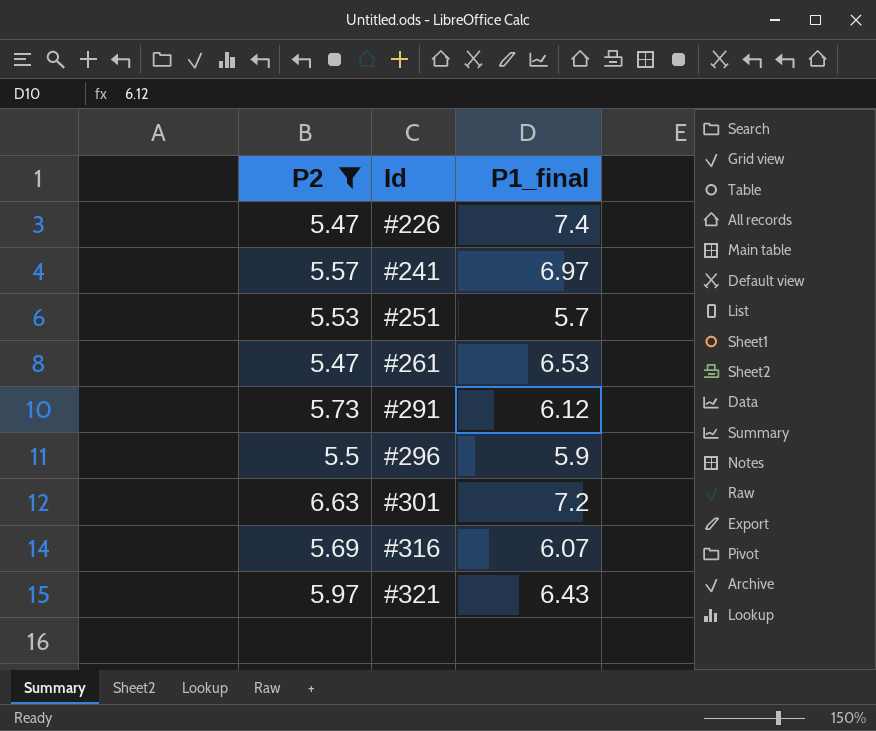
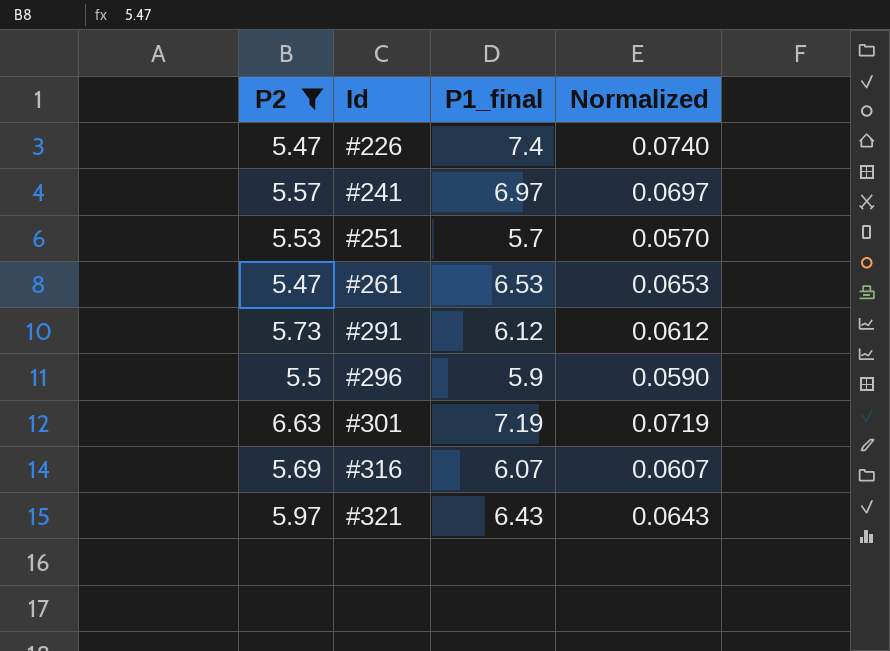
column Normalized | formula: none -> [P1_final] * 0.01
#301 | P1_final: 7.2 -> 7.19

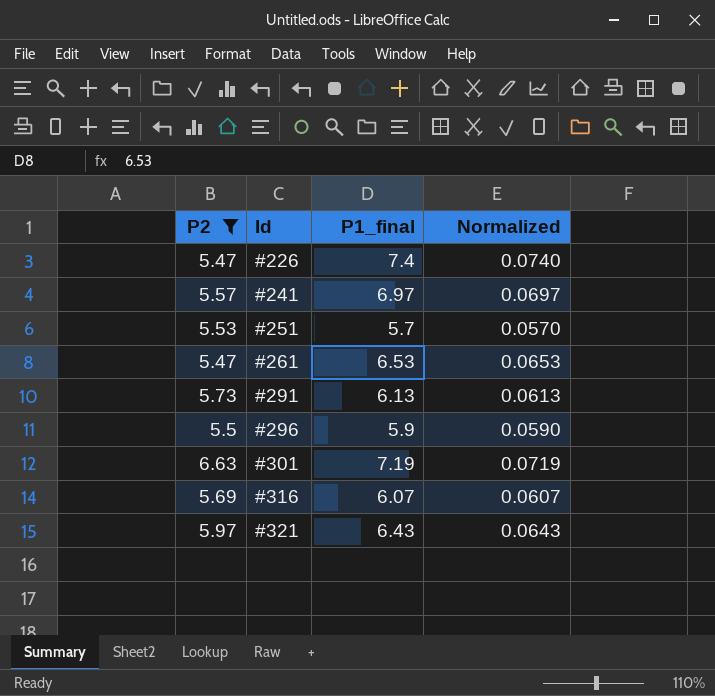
#291 | P1_final: 6.12 -> 6.13
#291 | Normalized: 0.0612 -> 0.0613

